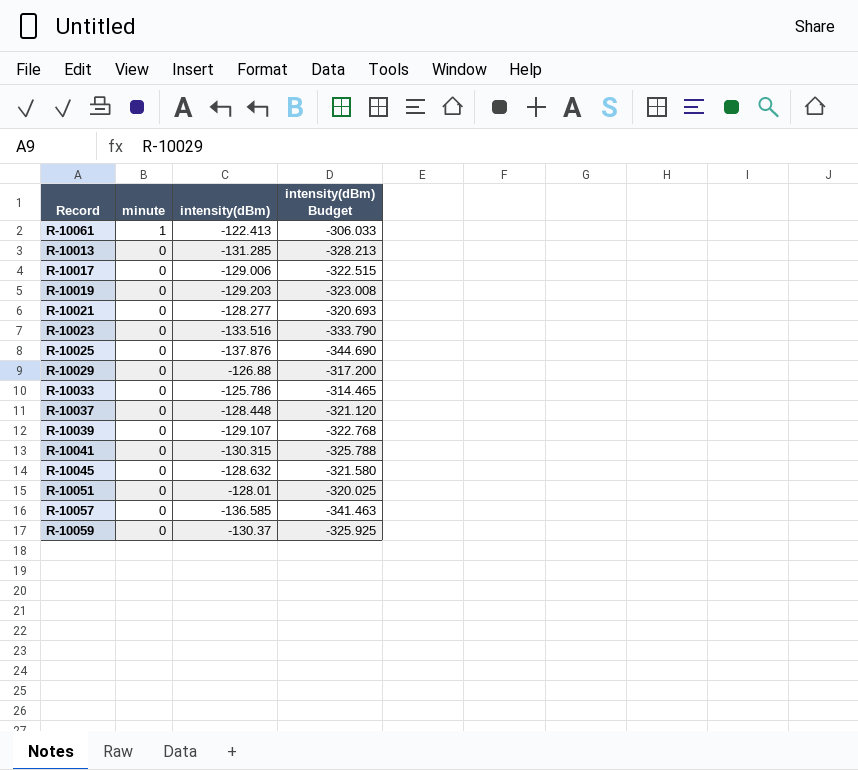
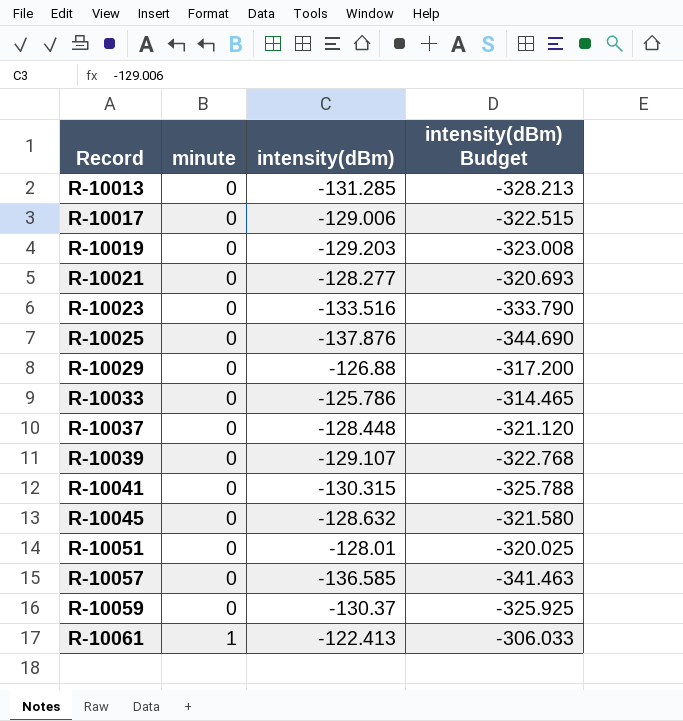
row order: minute descending -> Record ascending

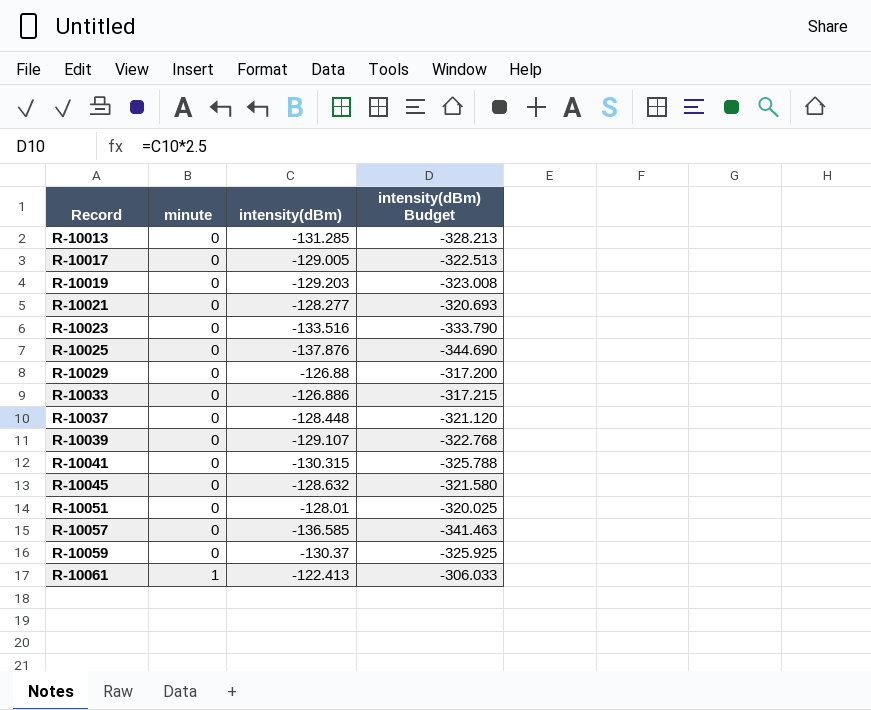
R-10017 | intensity(dBm): -129.006 -> -129.005
R-10017 | intensity(dBm) Budget: -322.515 -> -322.513
R-10033 | intensity(dBm): -125.786 -> -126.886
R-10033 | intensity(dBm) Budget: -314.465 -> -317.215

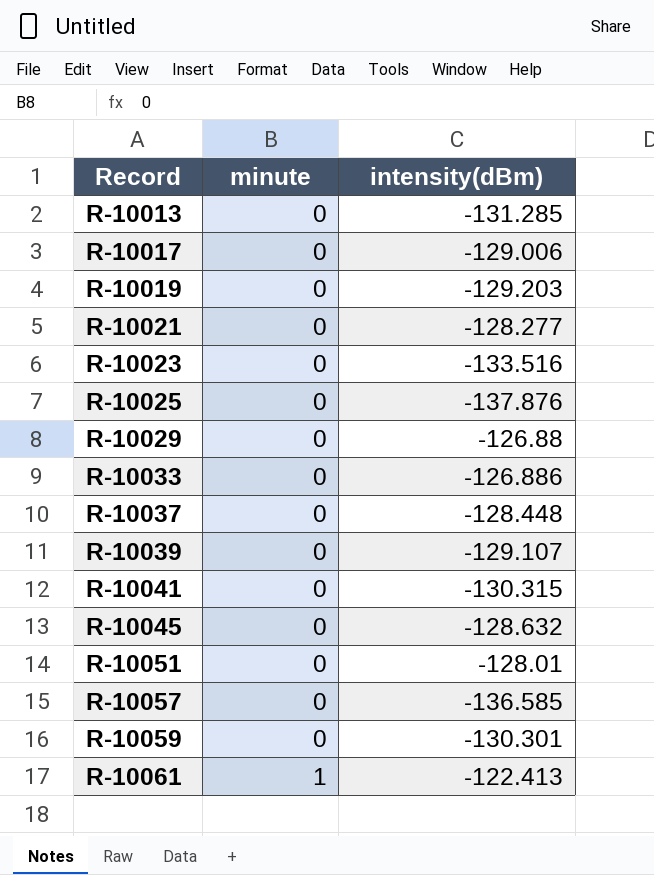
column intensity(dBm) Budget | formula: [intensity(dBm)] * 2.5 -> none
R-10017 | intensity(dBm): -129.005 -> -129.006
R-10059 | intensity(dBm): -130.37 -> -130.301

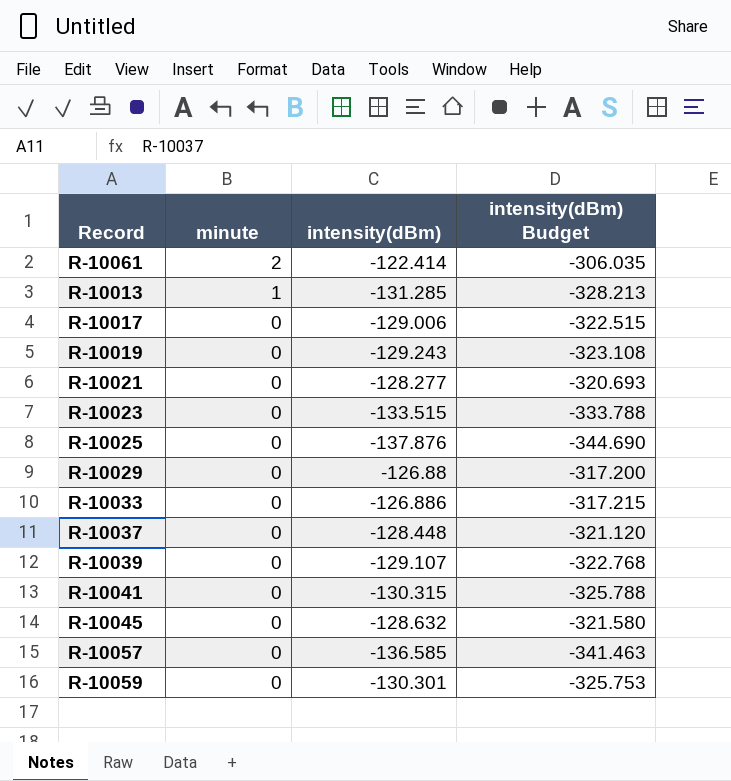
row order: Record ascending -> minute descending
column intensity(dBm) Budget | formula: none -> [intensity(dBm)] * 2.5
row R-10051: 0 | -128.01 -> none
R-10061 | minute: 1 -> 2
R-10061 | intensity(dBm): -122.413 -> -122.414
R-10013 | minute: 0 -> 1
R-10019 | intensity(dBm): -129.203 -> -129.243
R-10023 | intensity(dBm): -133.516 -> -133.515

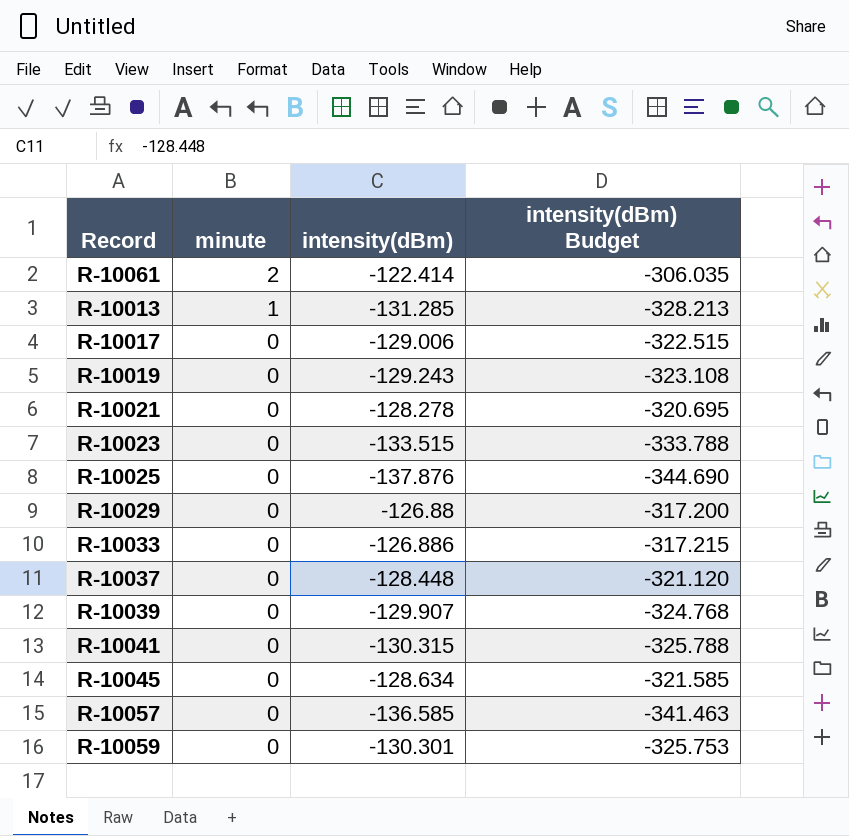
R-10021 | intensity(dBm): -128.277 -> -128.278
R-10021 | intensity(dBm) Budget: -320.693 -> -320.695
R-10039 | intensity(dBm): -129.107 -> -129.907
R-10039 | intensity(dBm) Budget: -322.768 -> -324.768
R-10045 | intensity(dBm): -128.632 -> -128.634
R-10045 | intensity(dBm) Budget: -321.580 -> -321.585

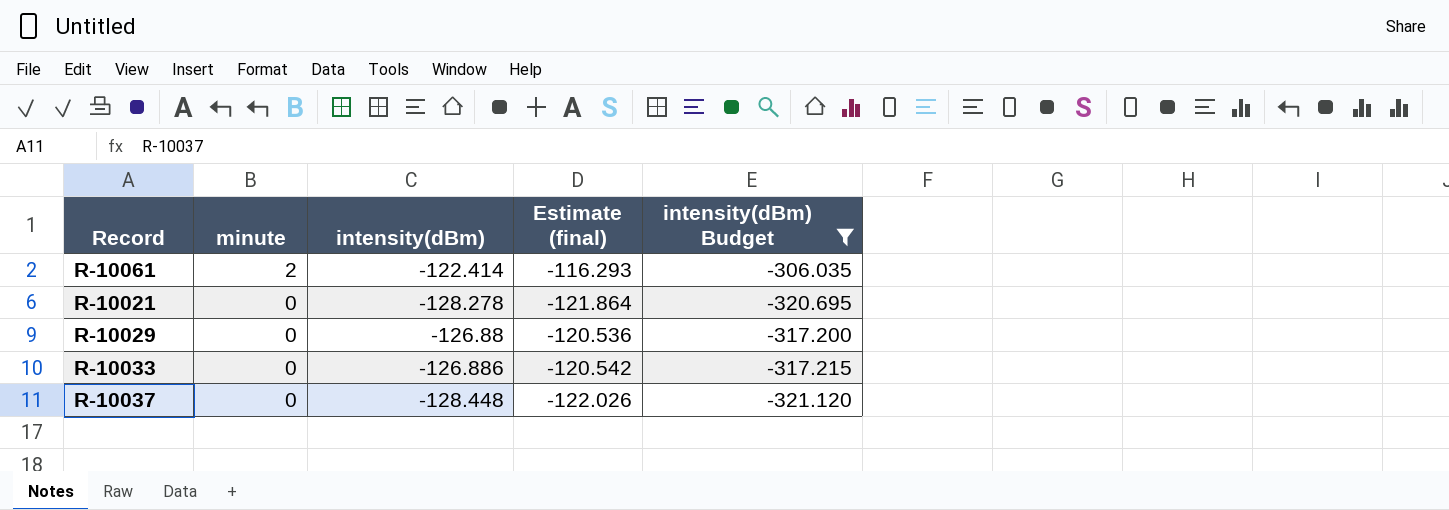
filter: none -> intensity(dBm) Budget >= -321.120
column Estimate (final) | formula: none -> [intensity(dBm)] * 0.95

